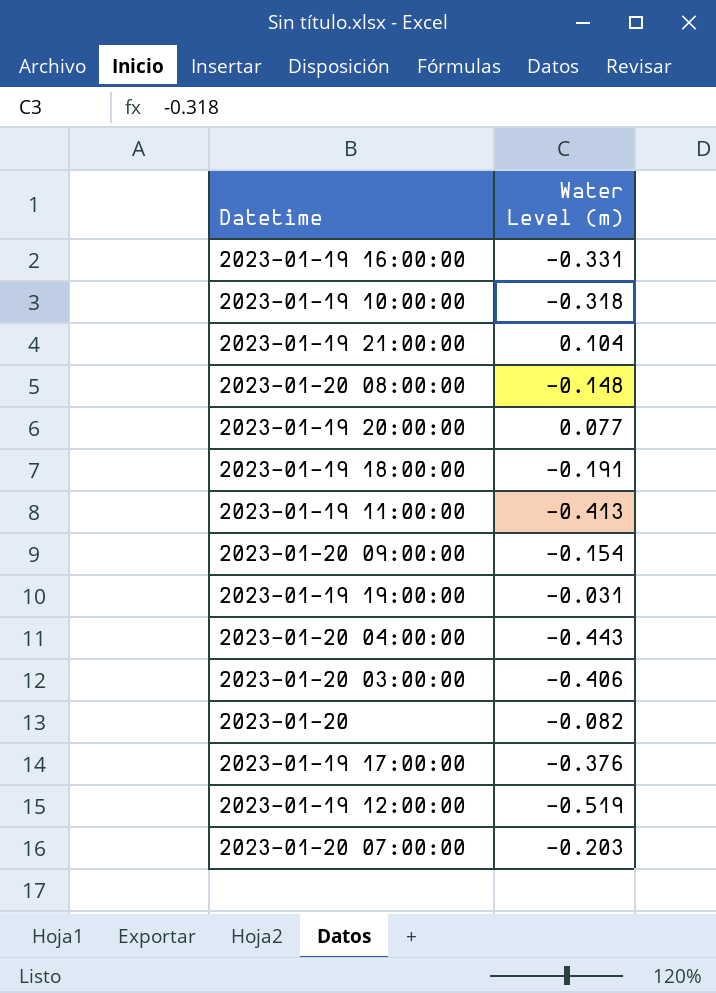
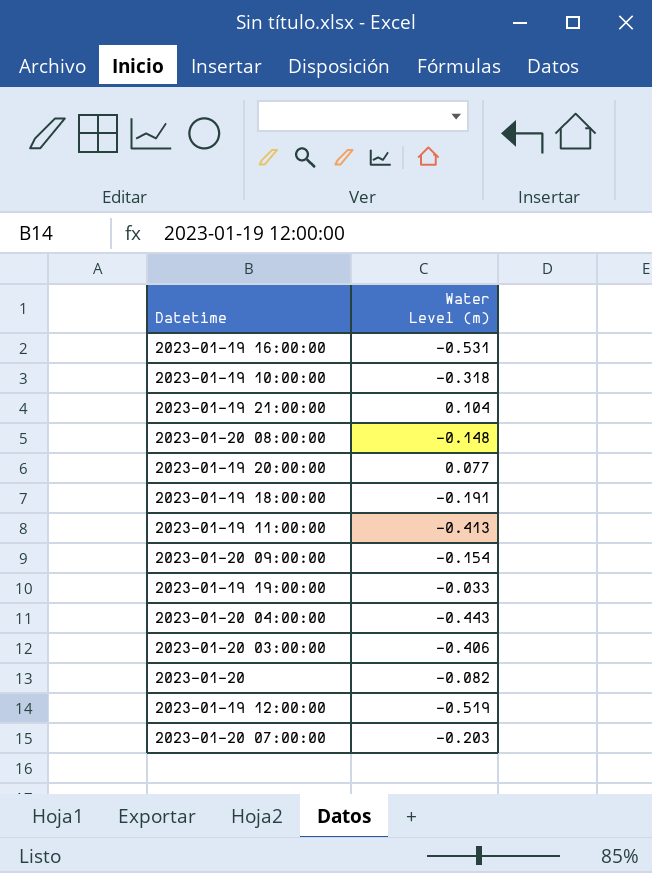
row 2023-01-19 17:00:00: -0.376 -> none
2023-01-19 16:00:00 | Water Level (m): -0.331 -> -0.531
2023-01-19 19:00:00 | Water Level (m): -0.031 -> -0.033

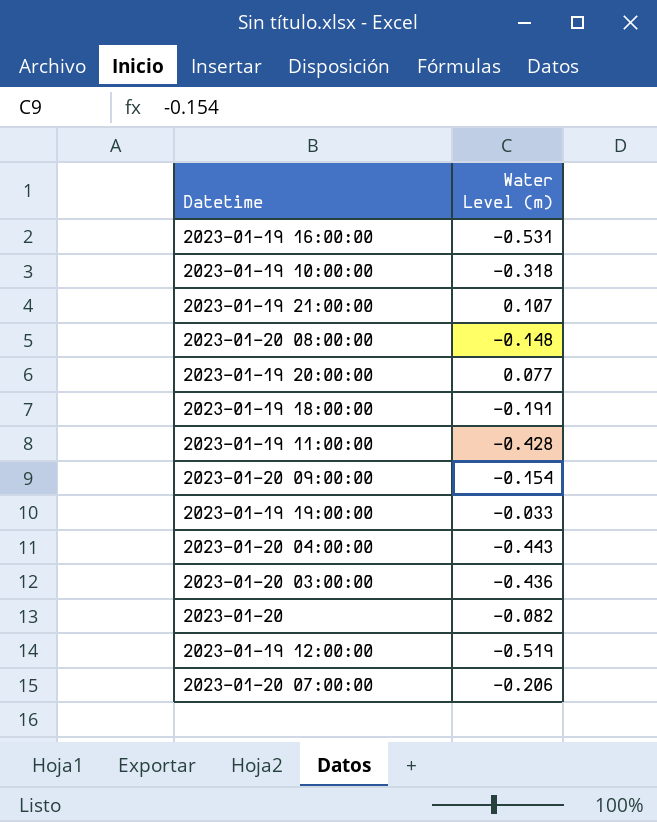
2023-01-19 21:00:00 | Water Level (m): 0.104 -> 0.107
2023-01-19 11:00:00 | Water Level (m): -0.413 -> -0.428
2023-01-20 03:00:00 | Water Level (m): -0.406 -> -0.436
2023-01-20 07:00:00 | Water Level (m): -0.203 -> -0.206

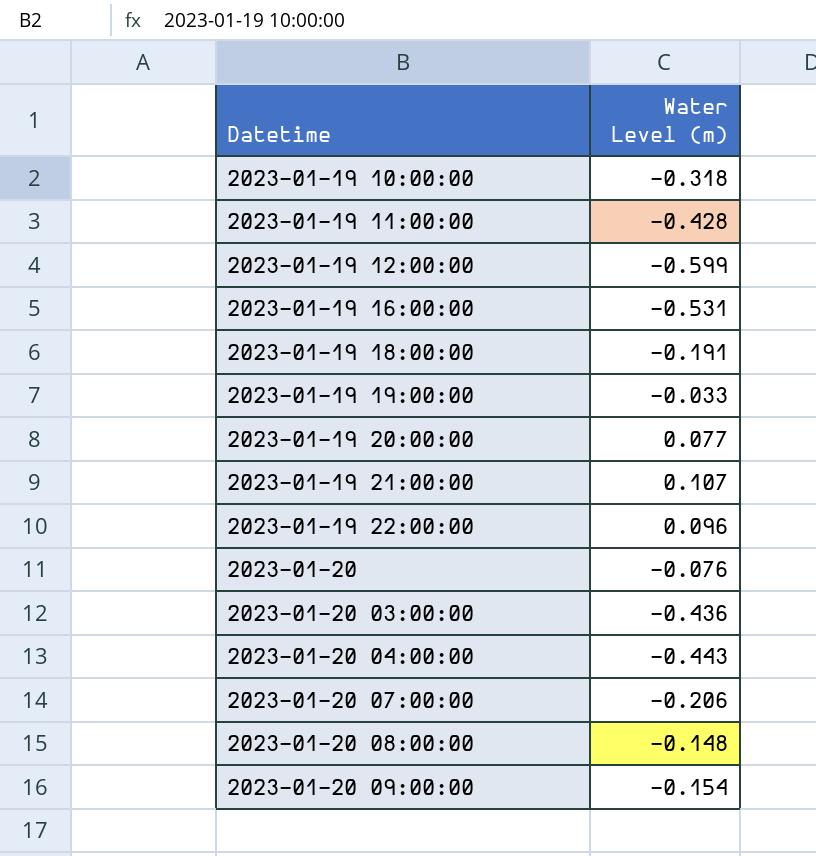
row order: none -> Datetime ascending
2023-01-19 12:00:00 | Water Level (m): -0.519 -> -0.599
row 2023-01-19 22:00:00: none -> 0.096
2023-01-20 | Water Level (m): -0.082 -> -0.076

